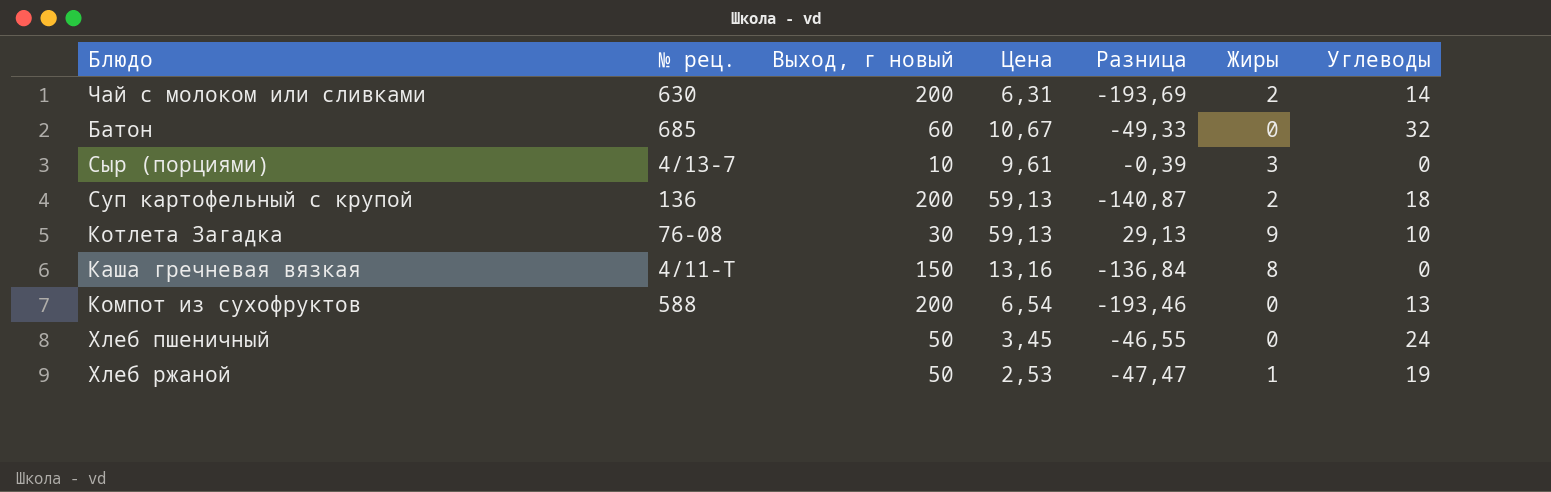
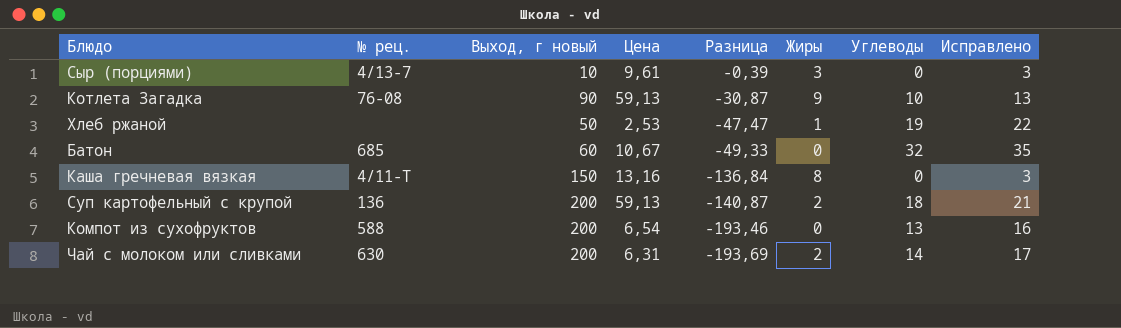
row order: none -> Разница descending
column Исправлено | formula: none -> [Углеводы] + 3
row Хлеб пшеничный: none | 50 | 3,45 | -46,55 | 0 | 24 -> none
Котлета Загадка | Выход, г новый: 30 -> 90
Котлета Загадка | Разница: 29,13 -> -30,87

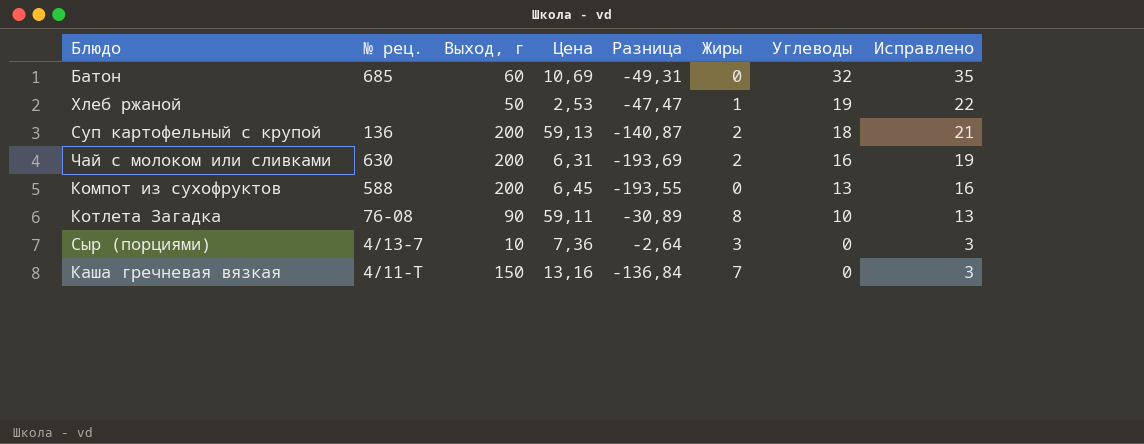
row order: Разница descending -> Углеводы descending
column name: Выход, г новый -> Выход, г
Батон | Цена: 10,67 -> 10,69
Батон | Разница: -49,33 -> -49,31
Чай с молоком или сливками | Углеводы: 14 -> 16
Чай с молоком или сливками | Исправлено: 17 -> 19
Компот из сухофруктов | Цена: 6,54 -> 6,45
Компот из сухофруктов | Разница: -193,46 -> -193,55
Котлета Загадка | Цена: 59,13 -> 59,11
Котлета Загадка | Разница: -30,87 -> -30,89
Котлета Загадка | Жиры: 9 -> 8
Сыр (порциями) | Цена: 9,61 -> 7,36
Сыр (порциями) | Разница: -0,39 -> -2,64
Каша гречневая вязкая | Жиры: 8 -> 7

